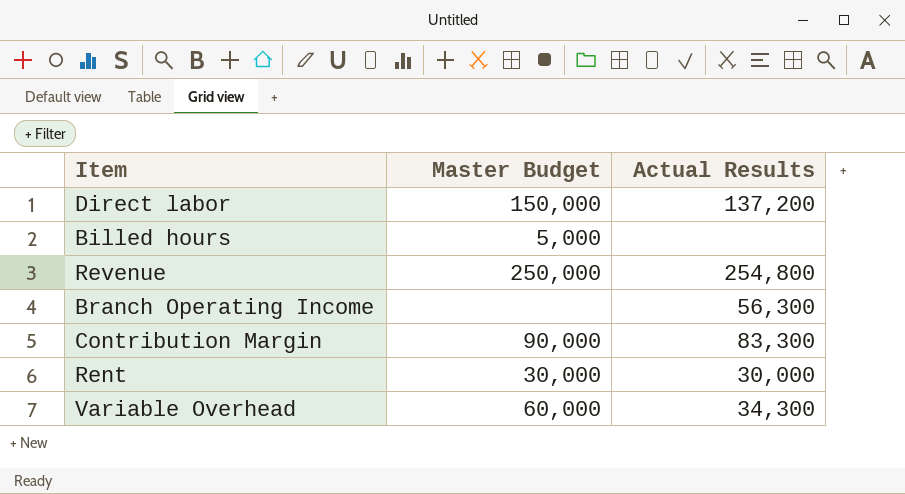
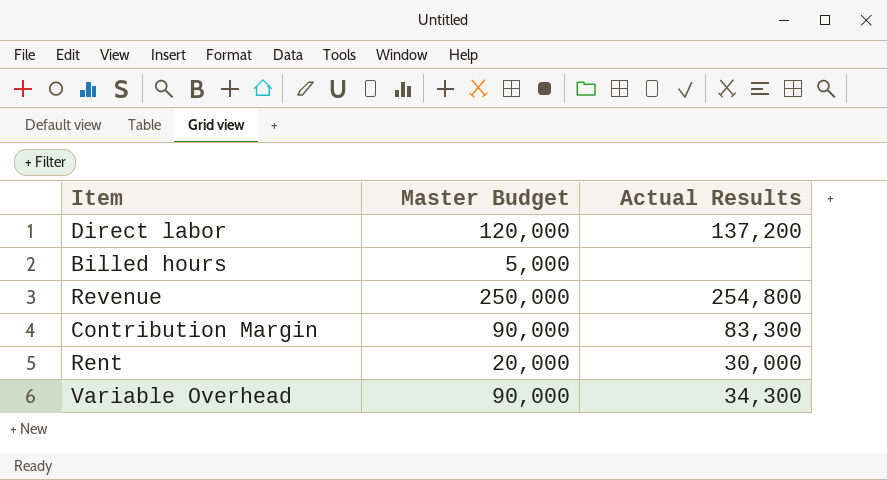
row Branch Operating Income: none | 56,300 -> none
Direct labor | Master Budget: 150,000 -> 120,000
Rent | Master Budget: 30,000 -> 20,000
Variable Overhead | Master Budget: 60,000 -> 90,000

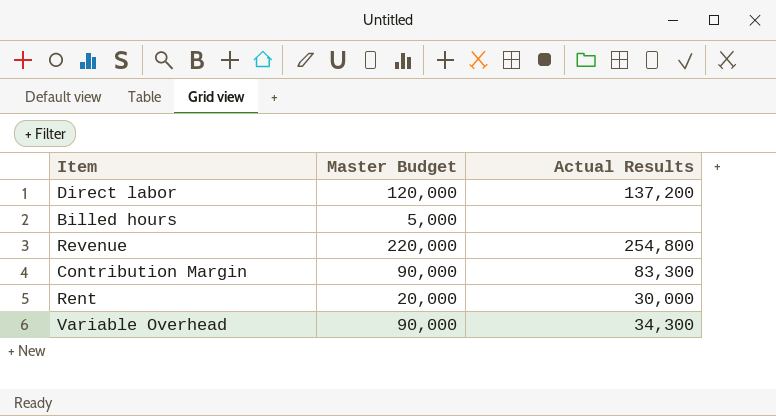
Revenue | Master Budget: 250,000 -> 220,000

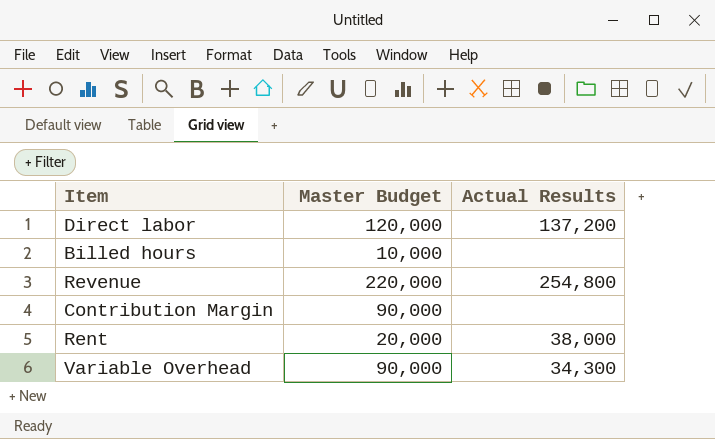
Billed hours | Master Budget: 5,000 -> 10,000
Contribution Margin | Actual Results: 83,300 -> none
Rent | Actual Results: 30,000 -> 38,000

